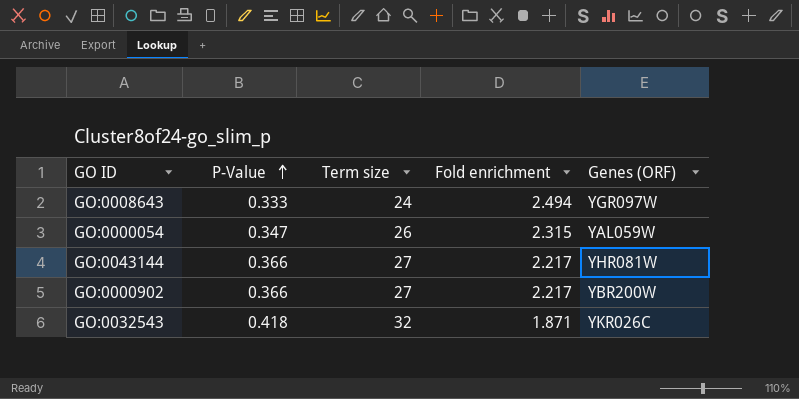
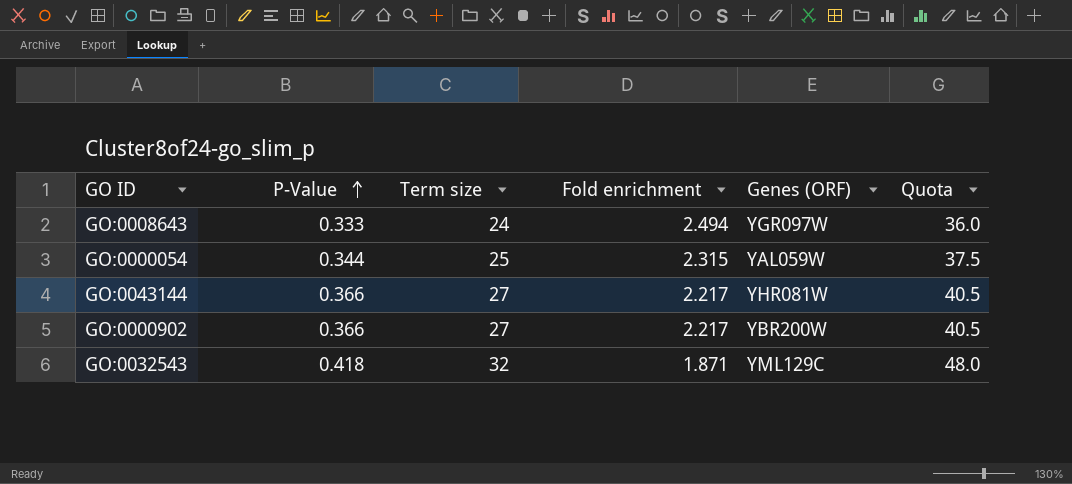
column Quota | formula: none -> [Term size] * 1.5
GO:0000054 | P-Value: 0.347 -> 0.344
GO:0000054 | Term size: 26 -> 25
GO:0032543 | Genes (ORF): YKR026C -> YML129C

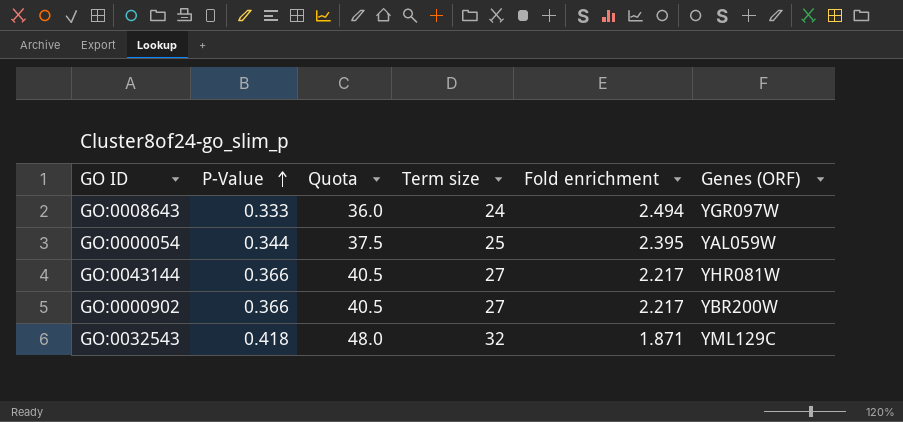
column Quota | position: 6 -> 3
GO:0000054 | Fold enrichment: 2.315 -> 2.395

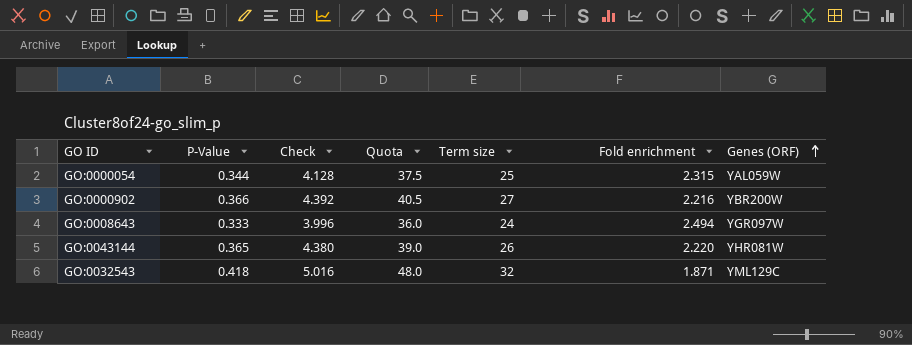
row order: P-Value ascending -> Genes (ORF) ascending
column Check | formula: none -> [P-Value] * 12
GO:0000054 | Fold enrichment: 2.395 -> 2.315
GO:0000902 | Fold enrichment: 2.217 -> 2.216
GO:0043144 | P-Value: 0.366 -> 0.365
GO:0043144 | Quota: 40.5 -> 39.0
GO:0043144 | Term size: 27 -> 26
GO:0043144 | Fold enrichment: 2.217 -> 2.220

